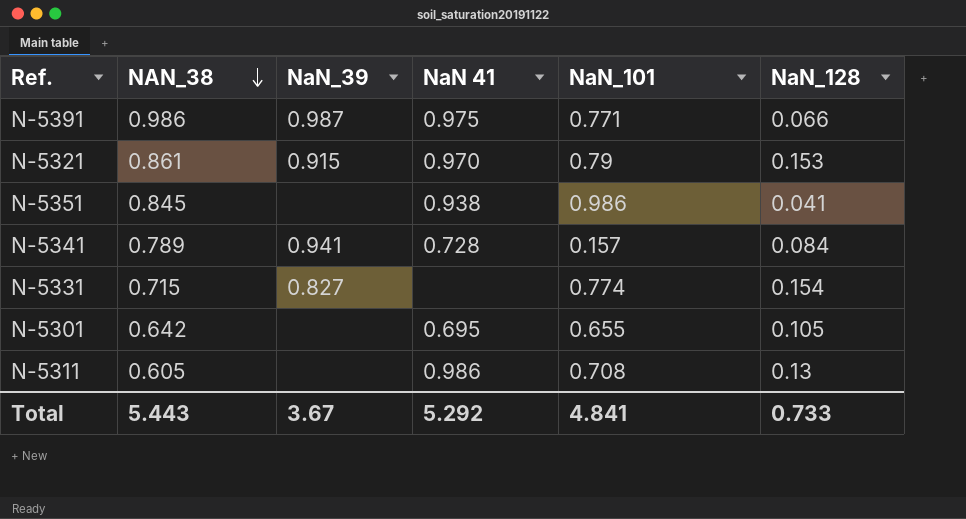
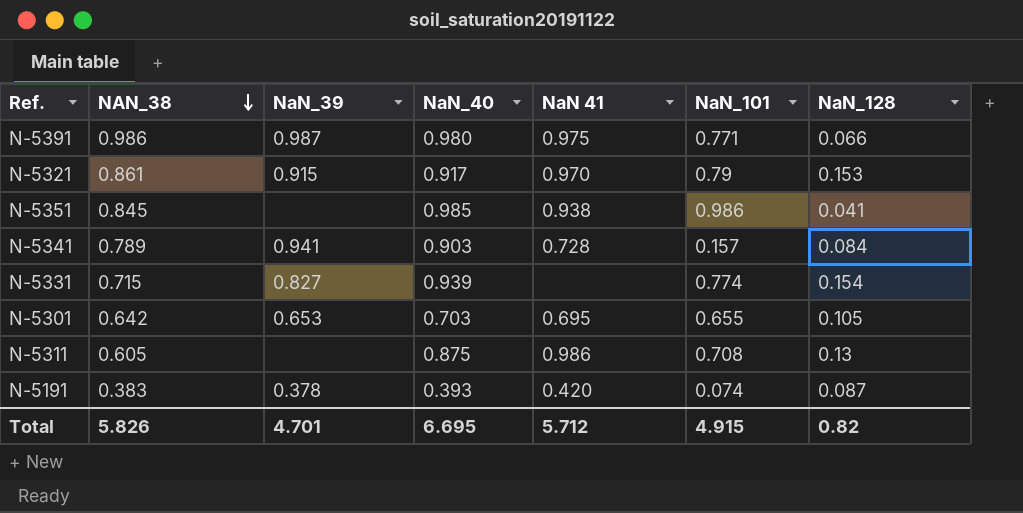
column NaN_40 | position: none -> 4
N-5301 | NaN_39: none -> 0.653
row N-5191: none -> 0.383 | 0.378 | 0.393 | 0.420 | 0.074 | 0.087
Total | NAN_38: 5.443 -> 5.826
Total | NaN_39: 3.67 -> 4.701
Total | NaN 41: 5.292 -> 5.712
Total | NaN_101: 4.841 -> 4.915
Total | NaN_128: 0.733 -> 0.82

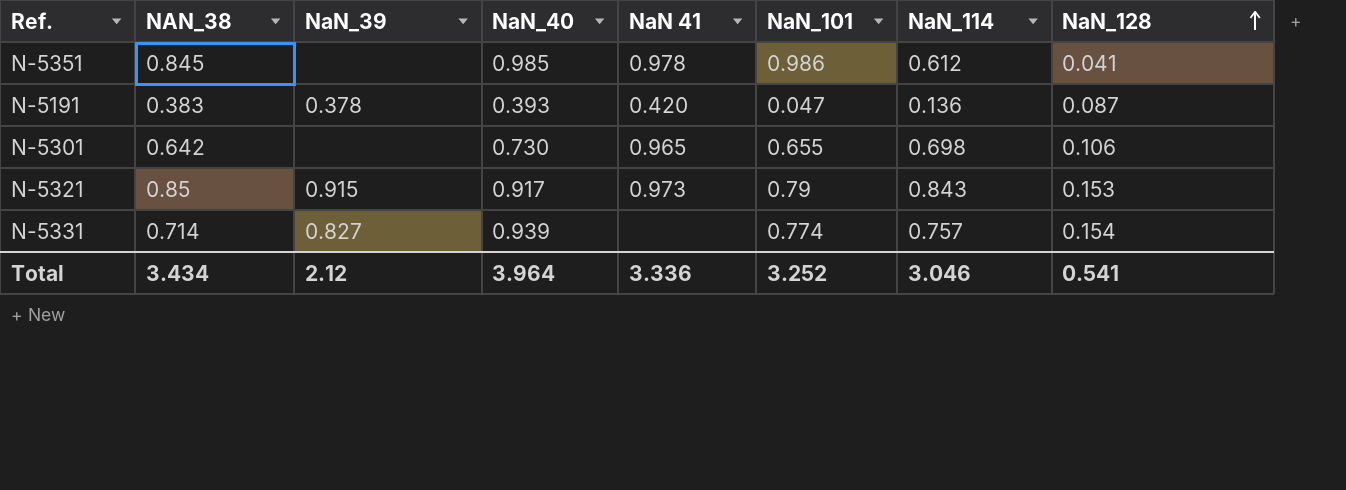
row order: NAN_38 descending -> NaN_128 ascending
column NaN_114 | position: none -> 7
row N-5391: 0.986 | 0.987 | 0.980 | 0.975 | 0.771 | 0.066 -> none
row N-5341: 0.789 | 0.941 | 0.903 | 0.728 | 0.157 | 0.084 -> none
row N-5311: 0.605 | none | 0.875 | 0.986 | 0.708 | 0.13 -> none
N-5351 | NaN 41: 0.938 -> 0.978
N-5191 | NaN_101: 0.074 -> 0.047
N-5301 | NaN_39: 0.653 -> none
N-5301 | NaN_40: 0.703 -> 0.730
N-5301 | NaN 41: 0.695 -> 0.965
N-5301 | NaN_128: 0.105 -> 0.106
N-5321 | NAN_38: 0.861 -> 0.85
N-5321 | NaN 41: 0.970 -> 0.973
N-5331 | NAN_38: 0.715 -> 0.714
Total | NAN_38: 5.826 -> 3.434
Total | NaN_39: 4.701 -> 2.12
Total | NaN_40: 6.695 -> 3.964
Total | NaN 41: 5.712 -> 3.336
Total | NaN_101: 4.915 -> 3.252
Total | NaN_128: 0.82 -> 0.541

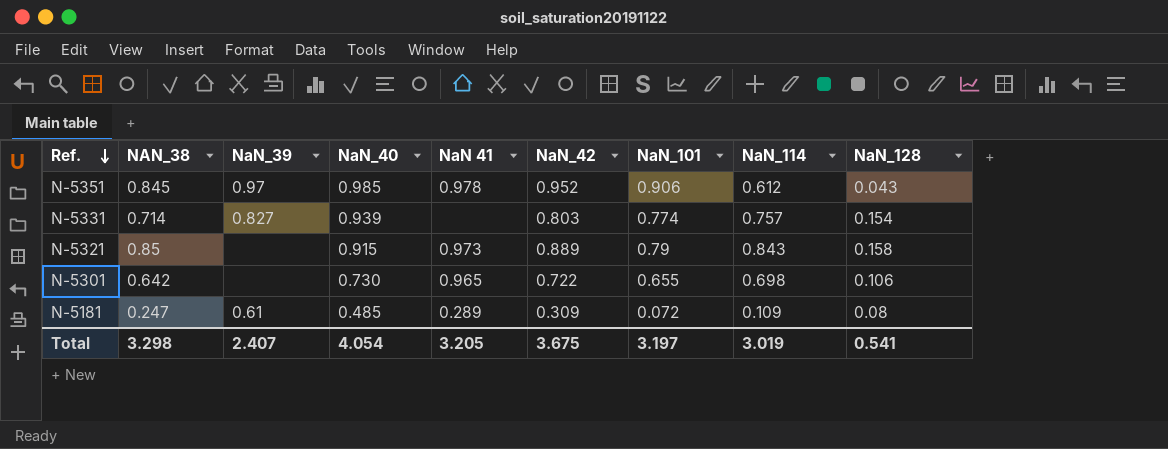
row order: NaN_128 ascending -> Ref. descending
column NaN_42 | position: none -> 6
row N-5191: 0.383 | 0.378 | 0.393 | 0.420 | 0.047 | 0.136 | 0.087 -> none
N-5351 | NaN_39: none -> 0.97
N-5351 | NaN_101: 0.986 -> 0.906
N-5351 | NaN_128: 0.041 -> 0.043
N-5321 | NaN_39: 0.915 -> none
N-5321 | NaN_40: 0.917 -> 0.915
N-5321 | NaN_128: 0.153 -> 0.158
row N-5181: none -> 0.247 | 0.61 | 0.485 | 0.289 | 0.309 | 0.072 | 0.109 | 0.08
Total | NAN_38: 3.434 -> 3.298
Total | NaN_39: 2.12 -> 2.407
Total | NaN_40: 3.964 -> 4.054
Total | NaN 41: 3.336 -> 3.205
Total | NaN_101: 3.252 -> 3.197
Total | NaN_114: 3.046 -> 3.019

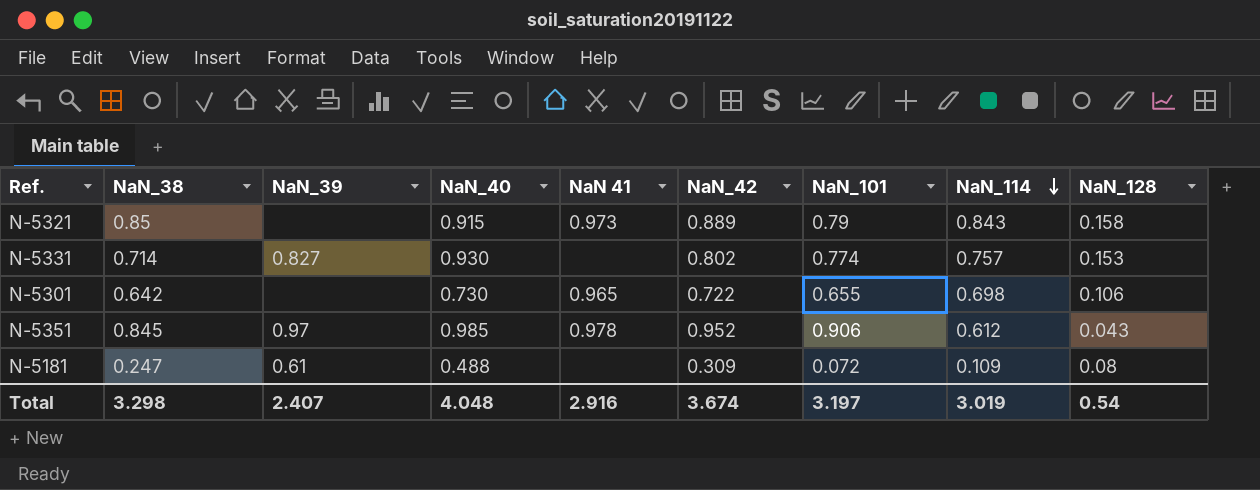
row order: Ref. descending -> NaN_114 descending
column name: NAN_38 -> NaN_38
N-5331 | NaN_40: 0.939 -> 0.930
N-5331 | NaN_42: 0.803 -> 0.802
N-5331 | NaN_128: 0.154 -> 0.153
N-5181 | NaN_40: 0.485 -> 0.488
N-5181 | NaN 41: 0.289 -> none
Total | NaN_40: 4.054 -> 4.048
Total | NaN 41: 3.205 -> 2.916
Total | NaN_42: 3.675 -> 3.674
Total | NaN_128: 0.541 -> 0.54

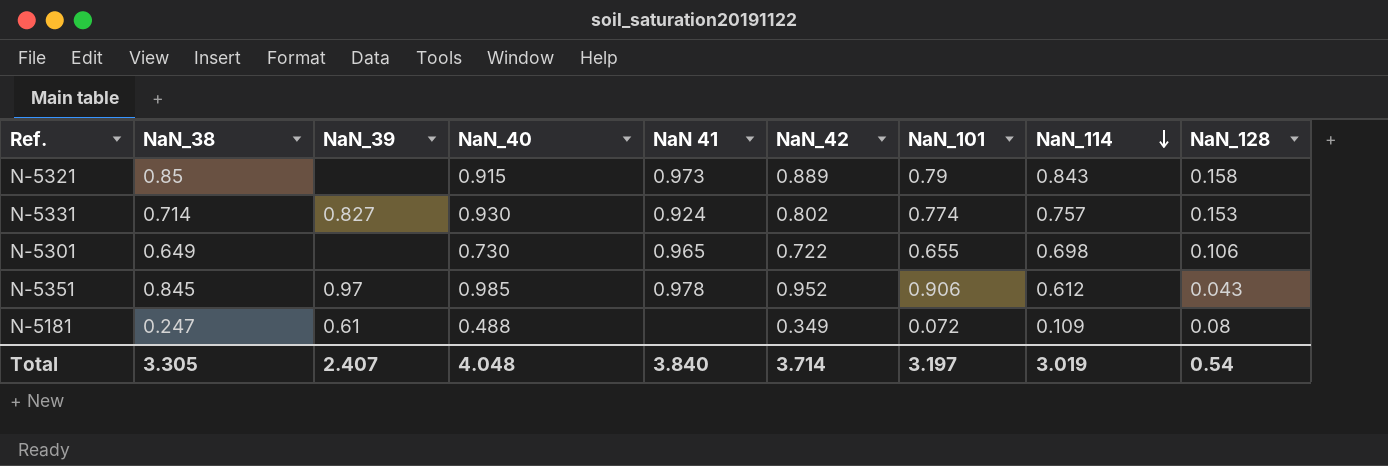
N-5331 | NaN 41: none -> 0.924
N-5301 | NaN_38: 0.642 -> 0.649
N-5181 | NaN_42: 0.309 -> 0.349
Total | NaN_38: 3.298 -> 3.305
Total | NaN 41: 2.916 -> 3.840
Total | NaN_42: 3.674 -> 3.714

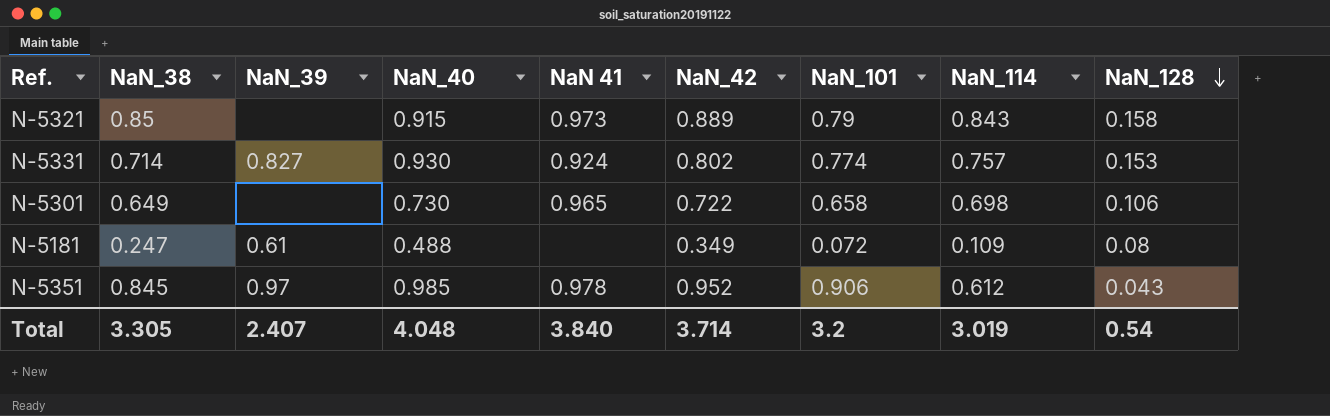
row order: NaN_114 descending -> NaN_128 descending
N-5301 | NaN_101: 0.655 -> 0.658
Total | NaN_101: 3.197 -> 3.2

